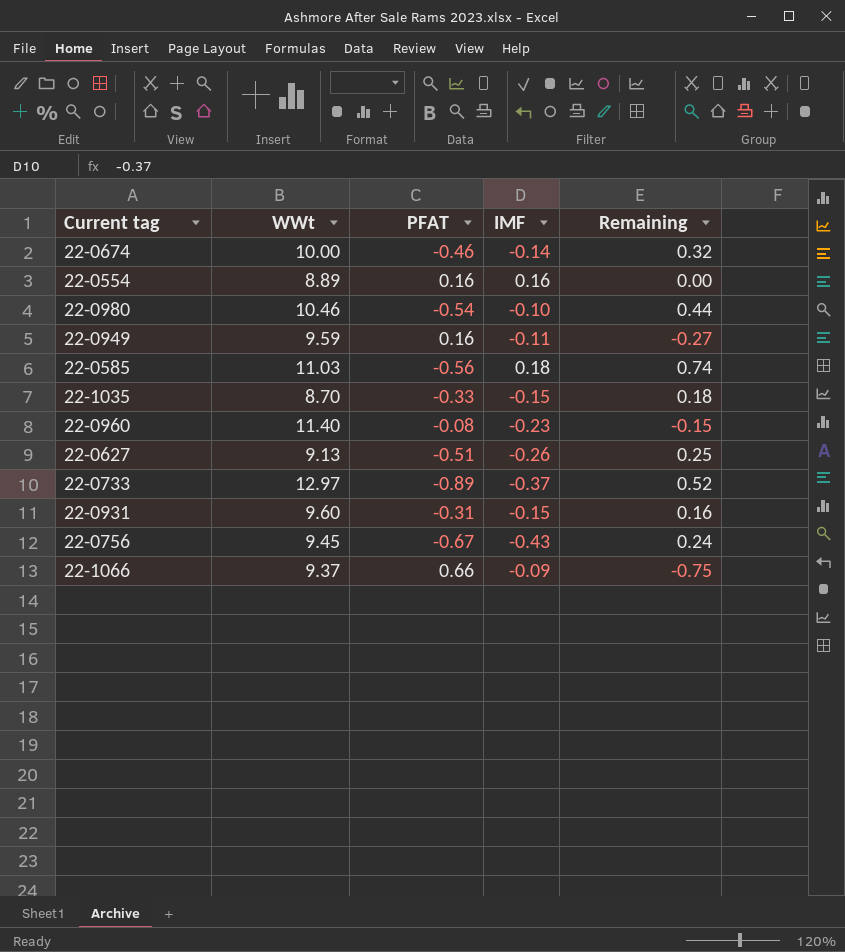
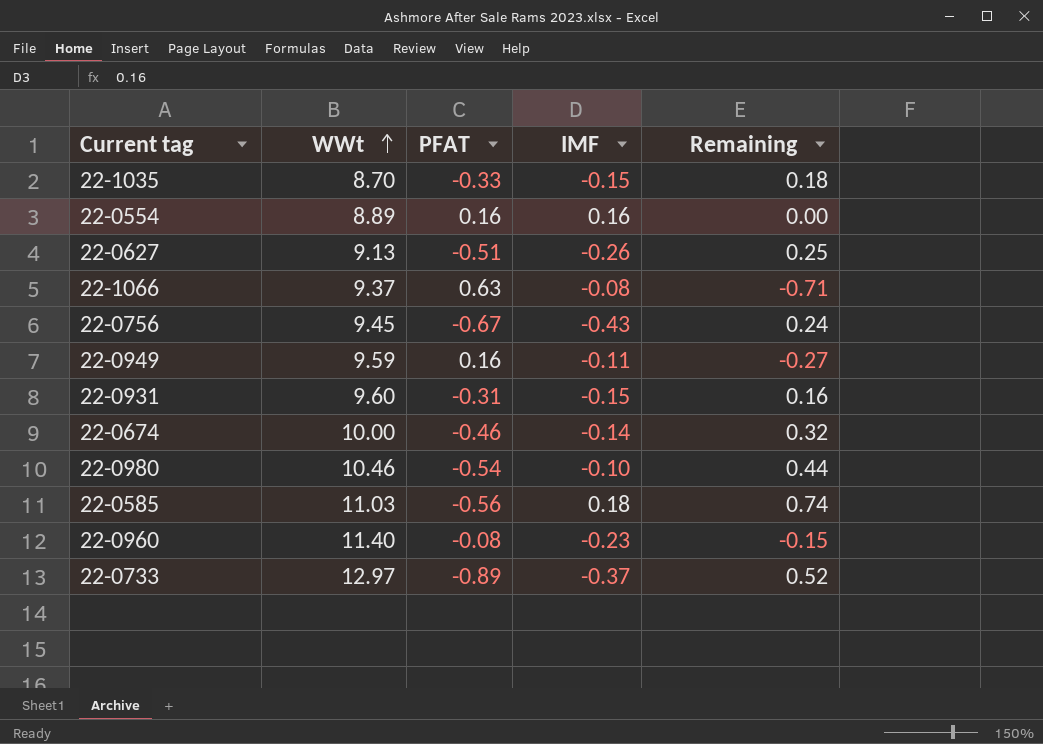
row order: none -> WWt ascending
22-1066 | PFAT: 0.66 -> 0.63
22-1066 | IMF: -0.09 -> -0.08
22-1066 | Remaining: -0.75 -> -0.71

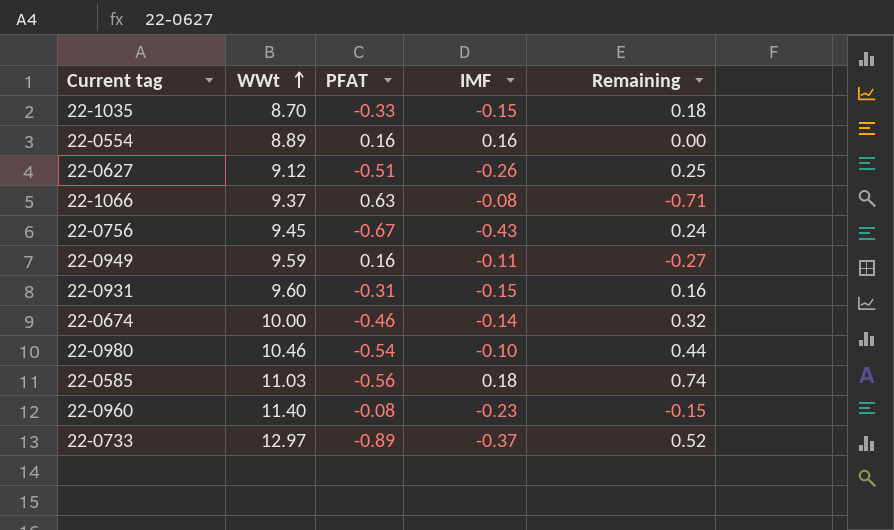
22-0627 | WWt: 9.13 -> 9.12

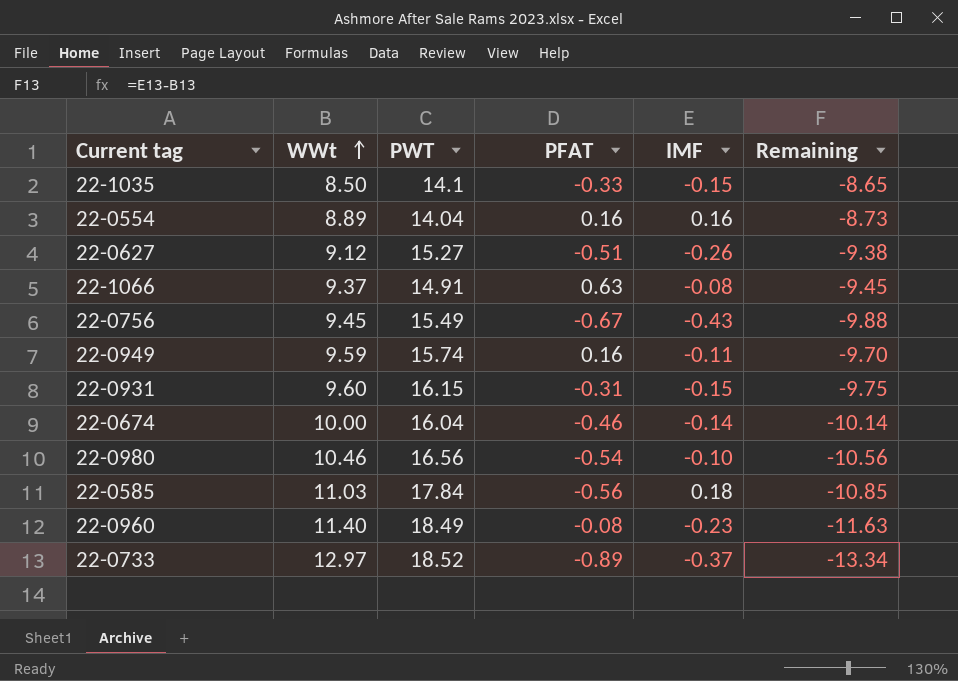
column PWT | position: none -> 3
column Remaining | formula: [IMF] - [PFAT] -> [IMF] - [WWt]
22-1035 | WWt: 8.70 -> 8.50

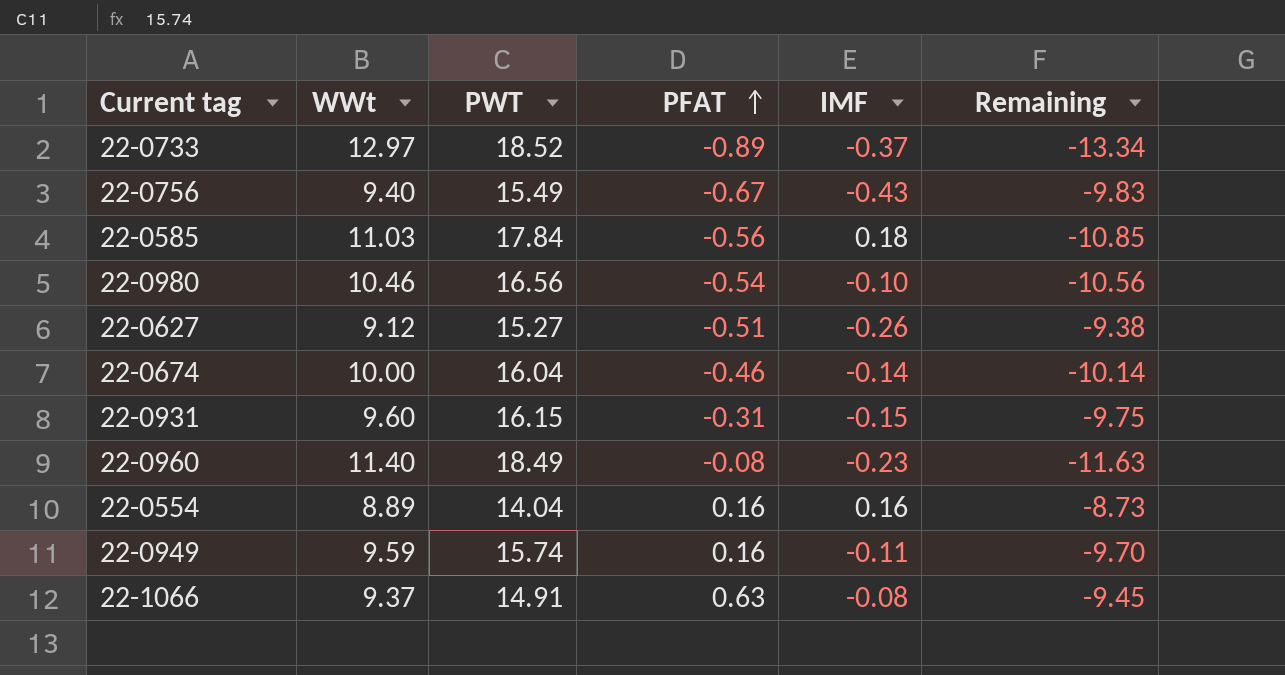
row order: WWt ascending -> PFAT ascending
row 22-1035: 8.50 | 14.1 | -0.33 | -0.15 | -8.65 -> none
22-0756 | WWt: 9.45 -> 9.40
22-0756 | Remaining: -9.88 -> -9.83

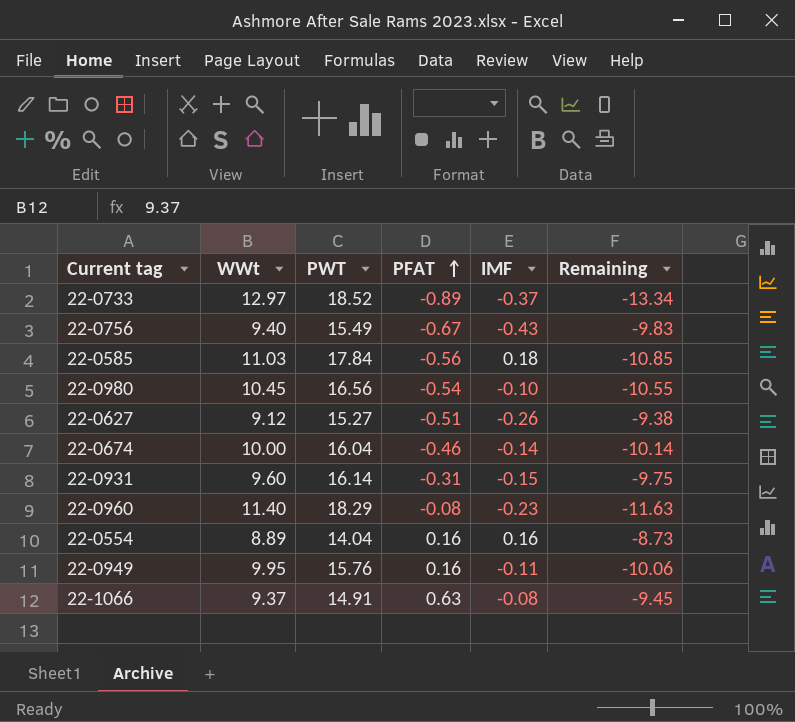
22-0980 | WWt: 10.46 -> 10.45
22-0980 | Remaining: -10.56 -> -10.55
22-0931 | PWT: 16.15 -> 16.14
22-0960 | PWT: 18.49 -> 18.29
22-0949 | WWt: 9.59 -> 9.95
22-0949 | PWT: 15.74 -> 15.76
22-0949 | Remaining: -9.70 -> -10.06

